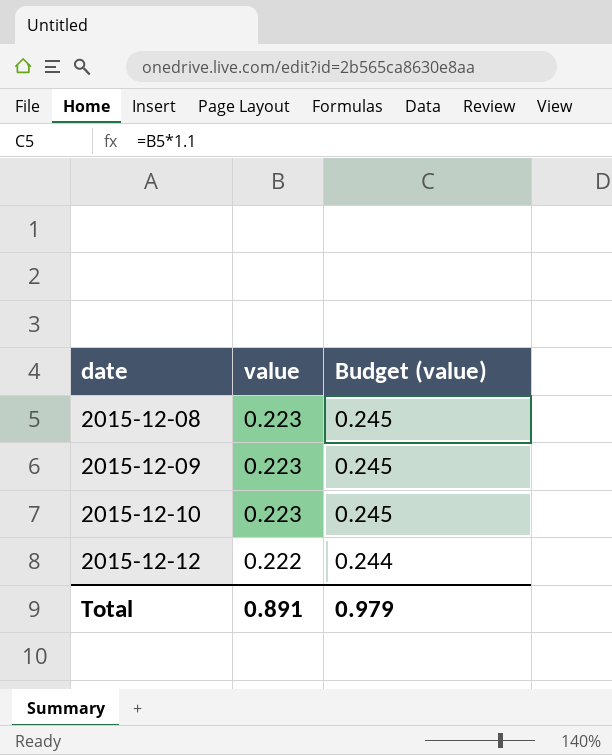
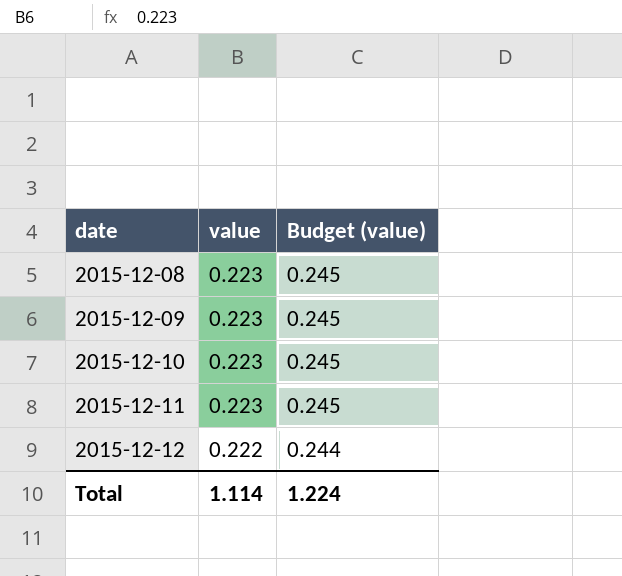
row 2015-12-11: none -> 0.223 | 0.245
Total | value: 0.891 -> 1.114
Total | Budget (value): 0.979 -> 1.224

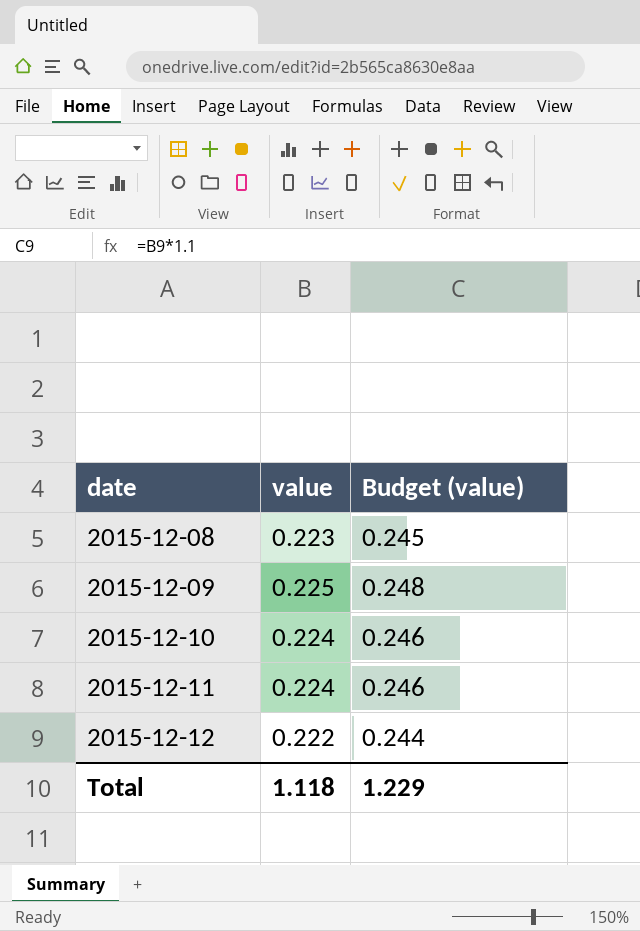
2015-12-09 | value: 0.223 -> 0.225
2015-12-09 | Budget (value): 0.245 -> 0.248
2015-12-10 | value: 0.223 -> 0.224
2015-12-10 | Budget (value): 0.245 -> 0.246
2015-12-11 | value: 0.223 -> 0.224
2015-12-11 | Budget (value): 0.245 -> 0.246
Total | value: 1.114 -> 1.118
Total | Budget (value): 1.224 -> 1.229

